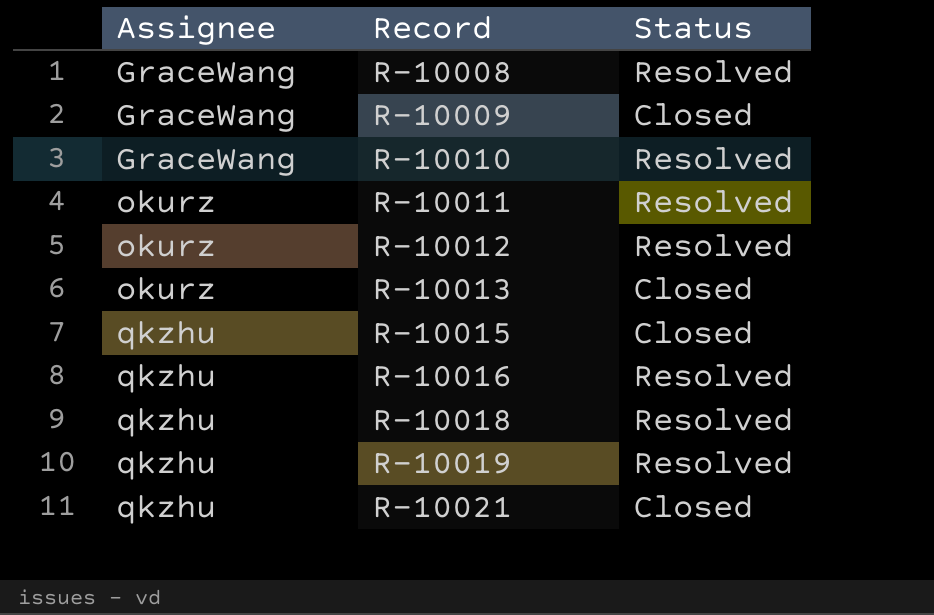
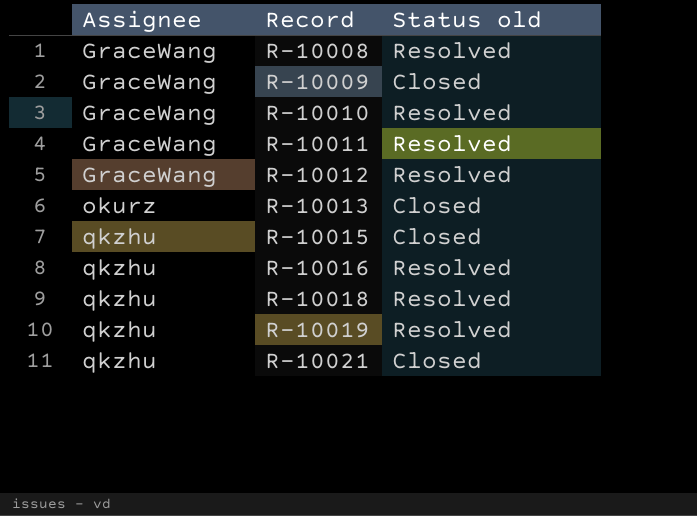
column name: Status -> Status old
R-10011 | Assignee: okurz -> GraceWang
R-10012 | Assignee: okurz -> GraceWang

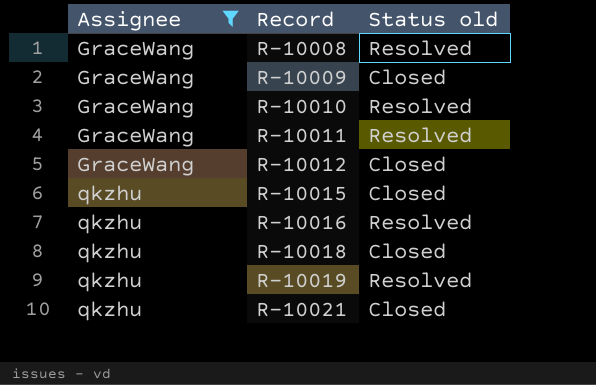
filter: none -> Assignee != okurz
R-10012 | Status old: Resolved -> Closed
R-10018 | Status old: Resolved -> Closed

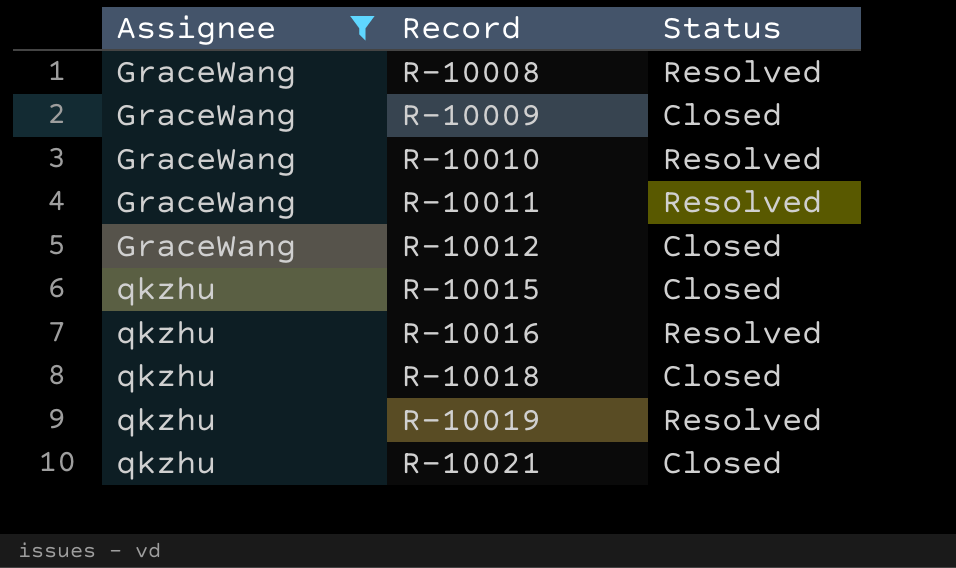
column name: Status old -> Status

